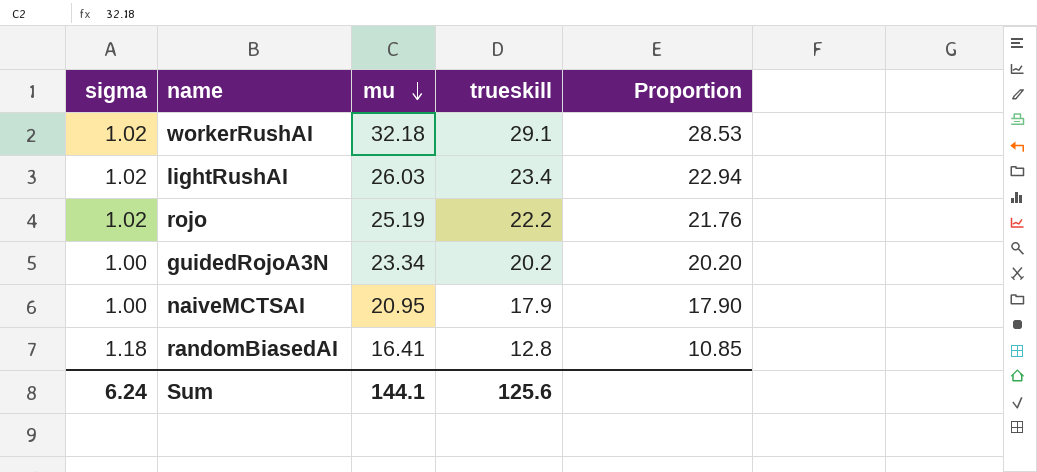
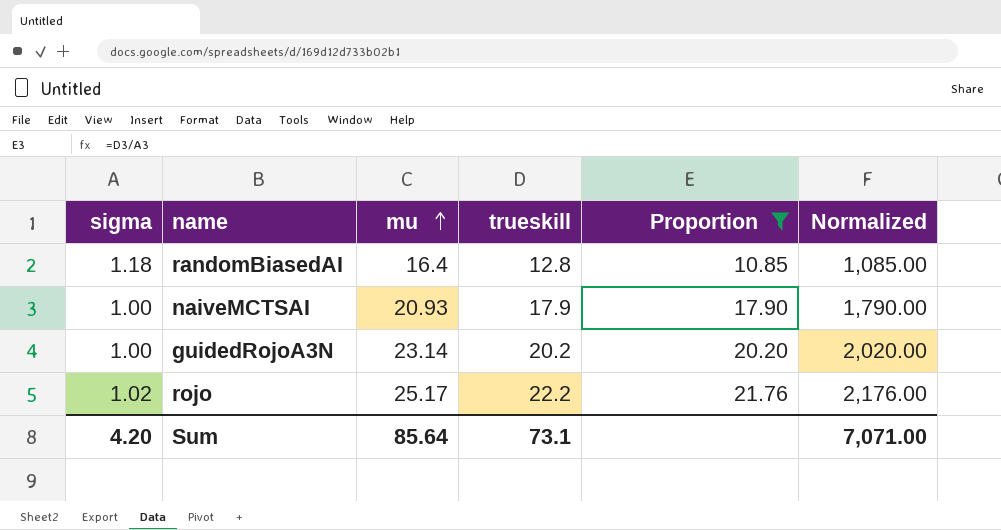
filter: none -> Proportion <= 21.76
row order: mu descending -> mu ascending
column Normalized | formula: none -> [Proportion] * 100
randomBiasedAI | mu: 16.41 -> 16.4
naiveMCTSAI | mu: 20.95 -> 20.93
guidedRojoA3N | mu: 23.34 -> 23.14
rojo | mu: 25.19 -> 25.17
Sum | sigma: 6.24 -> 4.20
Sum | mu: 144.1 -> 85.64
Sum | trueskill: 125.6 -> 73.1

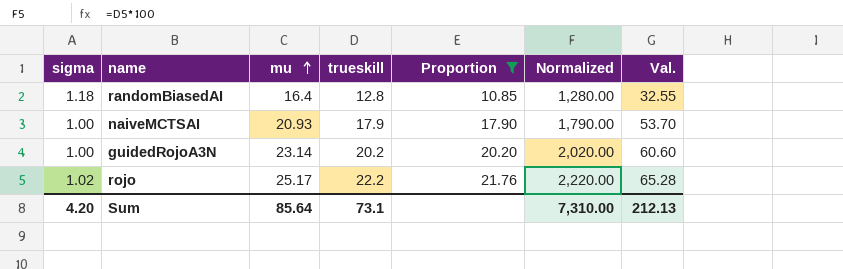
column Normalized | formula: [Proportion] * 100 -> [trueskill] * 100
column Val. | formula: none -> [Proportion] * 3
Sum | Normalized: 7,071.00 -> 7,310.00

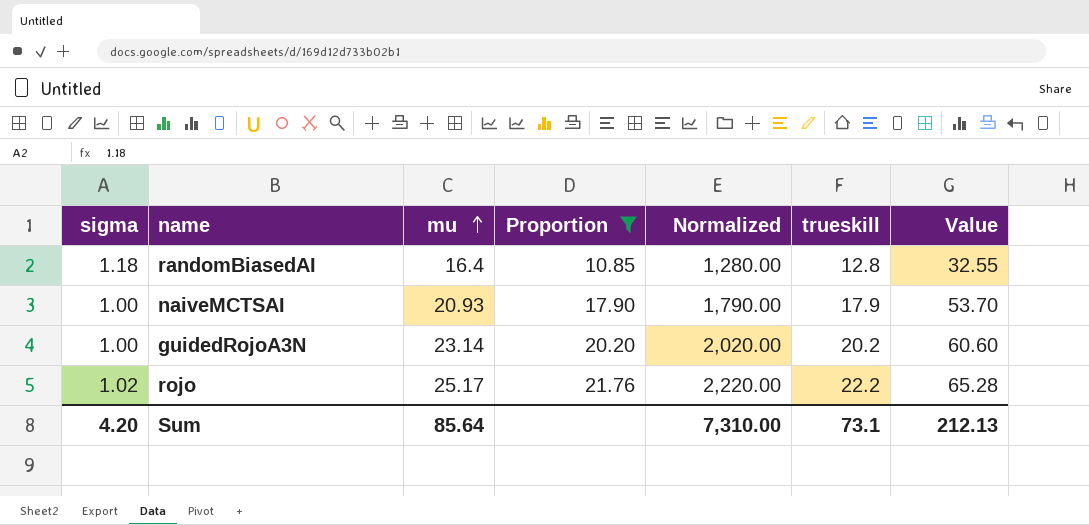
column trueskill | position: 4 -> 6
column name: Val. -> Value

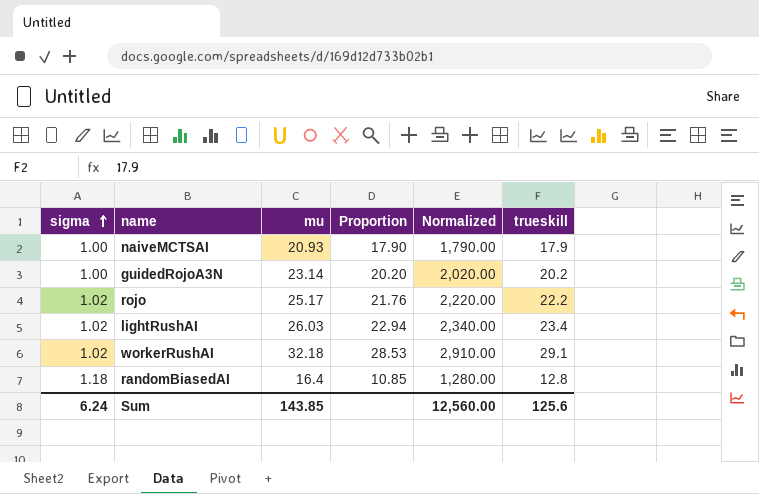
filter: Proportion <= 21.76 -> none
row order: mu ascending -> sigma ascending
column Value | formula: [Proportion] * 3 -> none
Sum | sigma: 4.20 -> 6.24
Sum | mu: 85.64 -> 143.85
Sum | Normalized: 7,310.00 -> 12,560.00
Sum | trueskill: 73.1 -> 125.6

